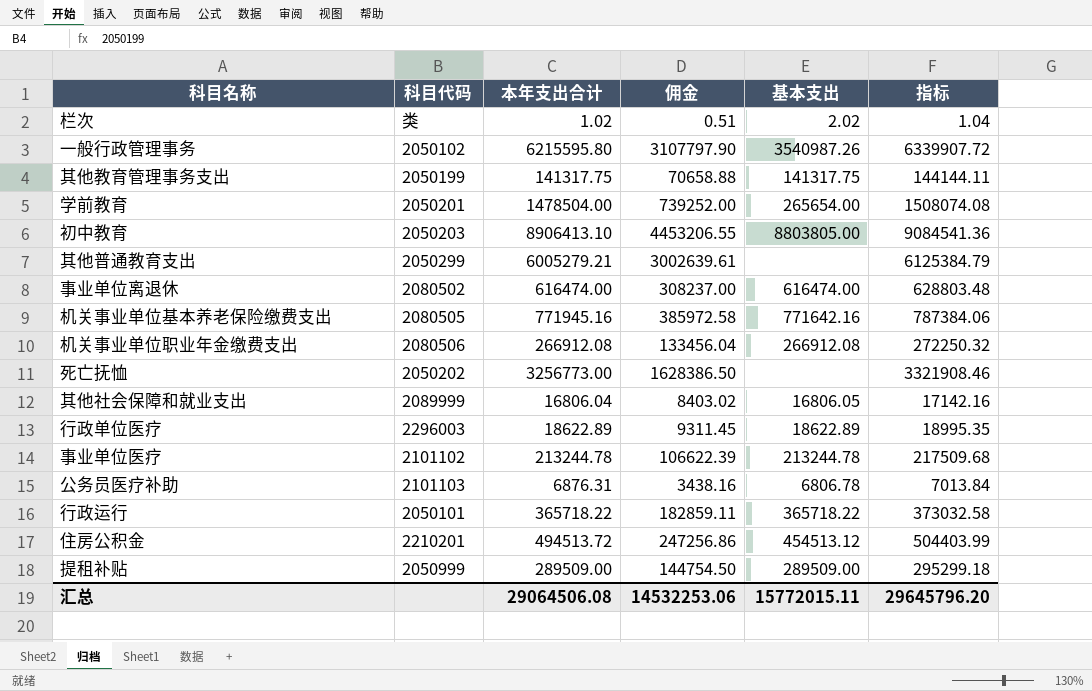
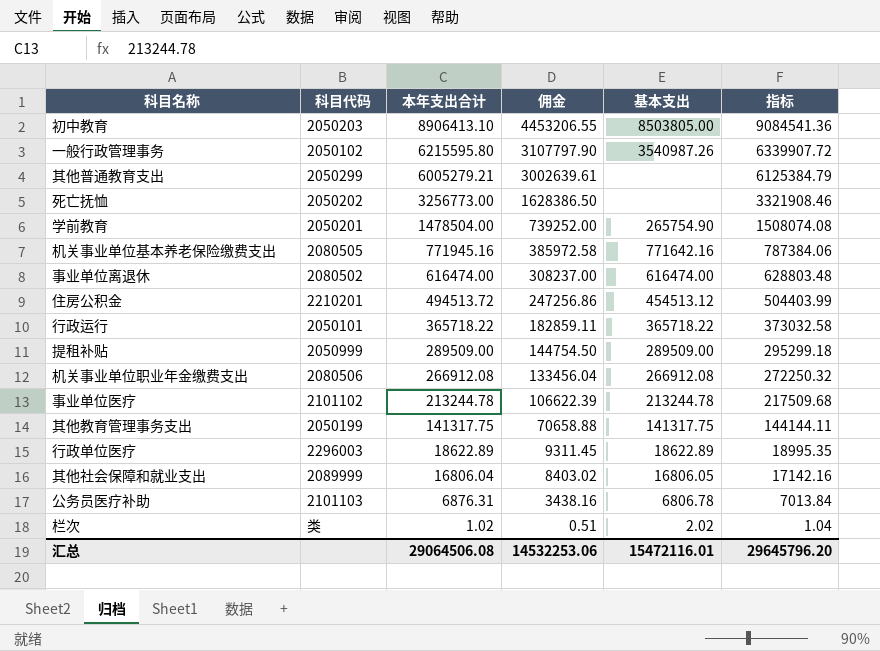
row order: none -> 本年支出合计 descending
初中教育 | 基本支出: 8803805.00 -> 8503805.00
学前教育 | 基本支出: 265654.00 -> 265754.90
汇总 | 基本支出: 15772015.11 -> 15472116.01

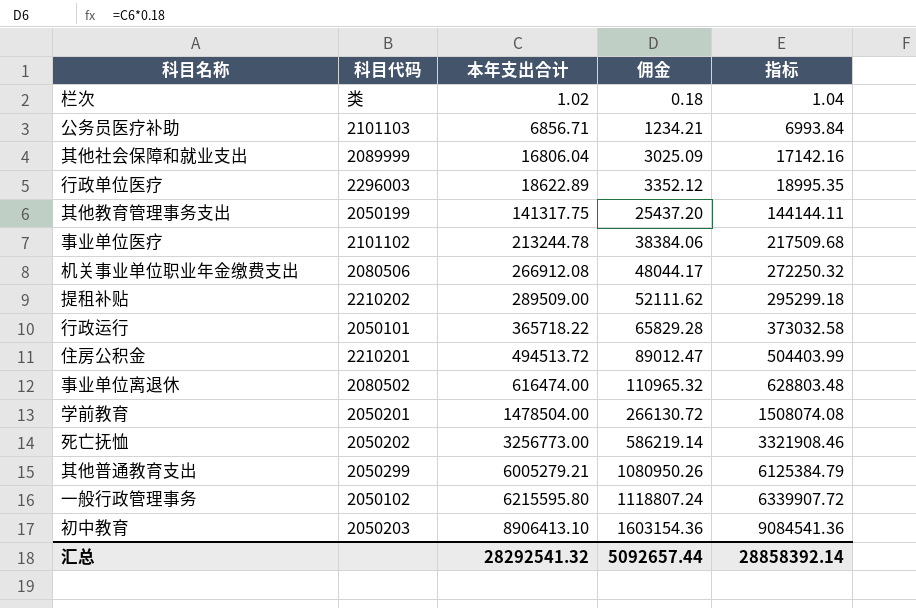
row order: 本年支出合计 descending -> 本年支出合计 ascending
column 基本支出 | position: 5 -> none
column 佣金 | formula: [本年支出合计] * 0.5 -> [本年支出合计] * 0.18
row 机关事业单位基本养老保险缴费支出: 2080505 | 771945.16 | 385972.58 | 771642.16 | 787384.06 -> none
公务员医疗补助 | 本年支出合计: 6876.31 -> 6856.71
公务员医疗补助 | 指标: 7013.84 -> 6993.84
提租补贴 | 科目代码: 2050999 -> 2210202
汇总 | 本年支出合计: 29064506.08 -> 28292541.32
汇总 | 佣金: 14532253.06 -> 5092657.44
汇总 | 指标: 29645796.20 -> 28858392.14

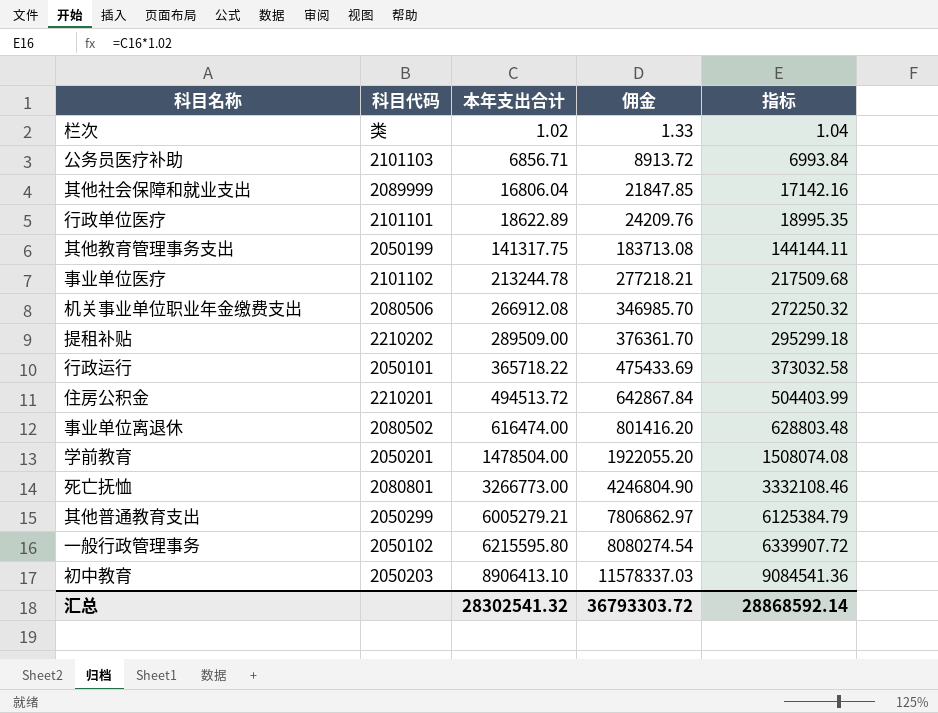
column 佣金 | formula: [本年支出合计] * 0.18 -> [本年支出合计] * 1.3
行政单位医疗 | 科目代码: 2296003 -> 2101101
死亡抚恤 | 科目代码: 2050202 -> 2080801
死亡抚恤 | 本年支出合计: 3256773.00 -> 3266773.00
死亡抚恤 | 指标: 3321908.46 -> 3332108.46
汇总 | 本年支出合计: 28292541.32 -> 28302541.32
汇总 | 佣金: 5092657.44 -> 36793303.72
汇总 | 指标: 28858392.14 -> 28868592.14

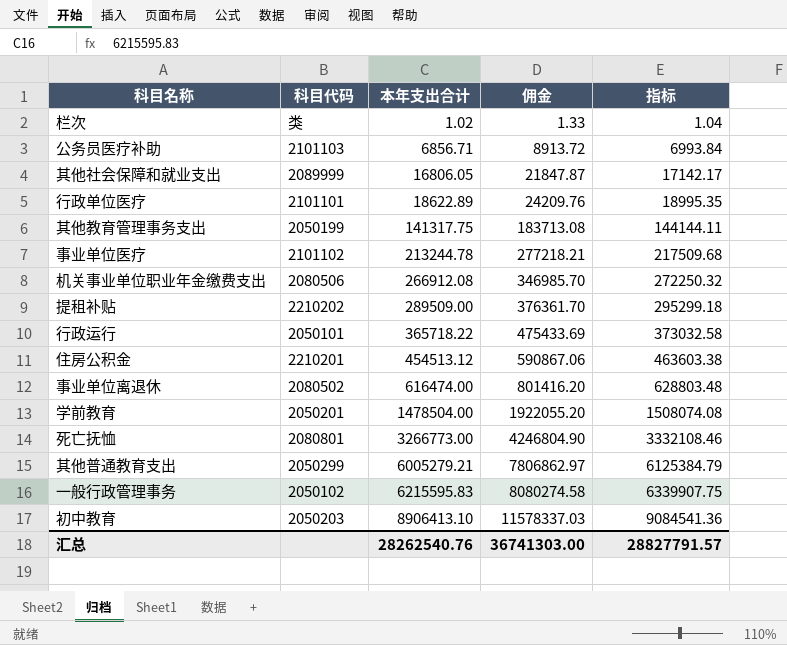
其他社会保障和就业支出 | 本年支出合计: 16806.04 -> 16806.05
其他社会保障和就业支出 | 佣金: 21847.85 -> 21847.87
其他社会保障和就业支出 | 指标: 17142.16 -> 17142.17
住房公积金 | 本年支出合计: 494513.72 -> 454513.12
住房公积金 | 佣金: 642867.84 -> 590867.06
住房公积金 | 指标: 504403.99 -> 463603.38
一般行政管理事务 | 本年支出合计: 6215595.80 -> 6215595.83
一般行政管理事务 | 佣金: 8080274.54 -> 8080274.58
一般行政管理事务 | 指标: 6339907.72 -> 6339907.75
汇总 | 本年支出合计: 28302541.32 -> 28262540.76
汇总 | 佣金: 36793303.72 -> 36741303.00
汇总 | 指标: 28868592.14 -> 28827791.57

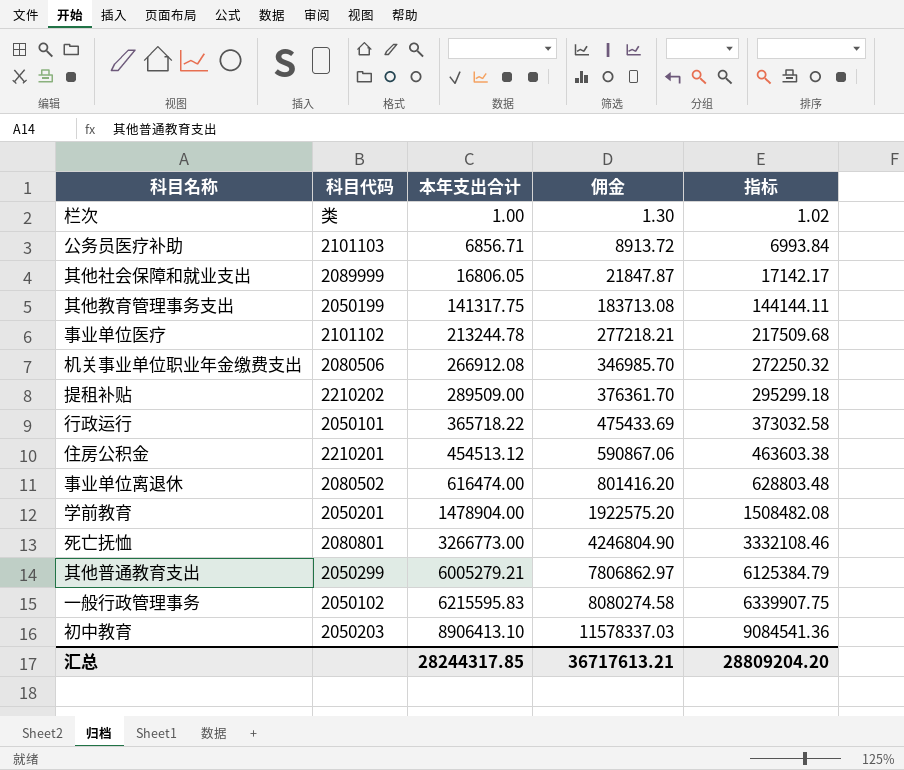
row 行政单位医疗: 2101101 | 18622.89 | 24209.76 | 18995.35 -> none
栏次 | 本年支出合计: 1.02 -> 1.00
栏次 | 佣金: 1.33 -> 1.30
栏次 | 指标: 1.04 -> 1.02
学前教育 | 本年支出合计: 1478504.00 -> 1478904.00
学前教育 | 佣金: 1922055.20 -> 1922575.20
学前教育 | 指标: 1508074.08 -> 1508482.08
汇总 | 本年支出合计: 28262540.76 -> 28244317.85
汇总 | 佣金: 36741303.00 -> 36717613.21
汇总 | 指标: 28827791.57 -> 28809204.20

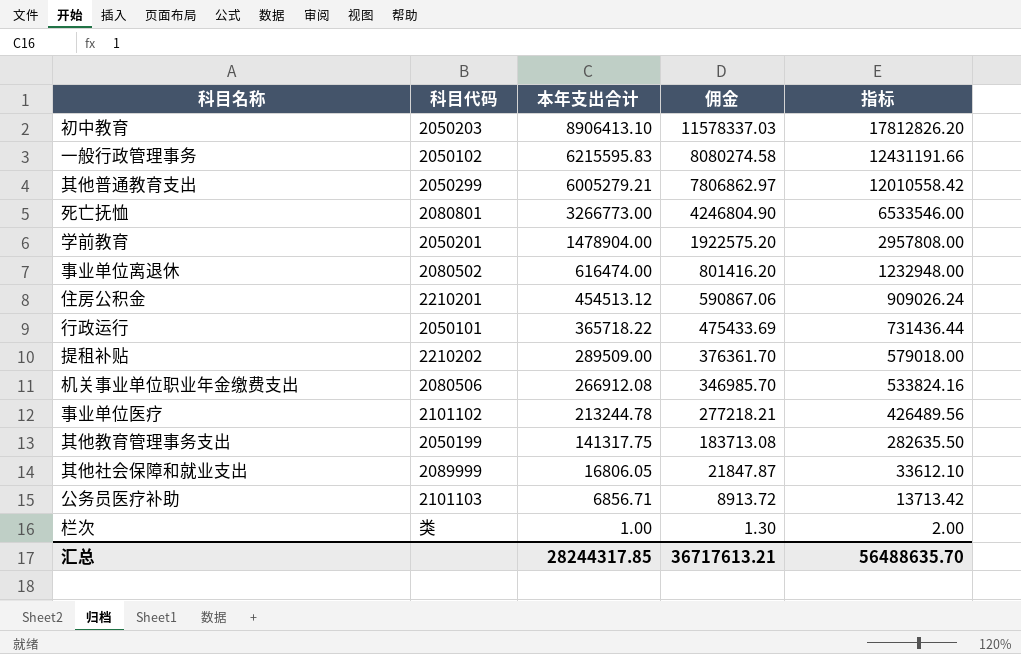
row order: 本年支出合计 ascending -> 本年支出合计 descending
column 指标 | formula: [本年支出合计] * 1.02 -> [本年支出合计] * 2
汇总 | 指标: 28809204.20 -> 56488635.70

